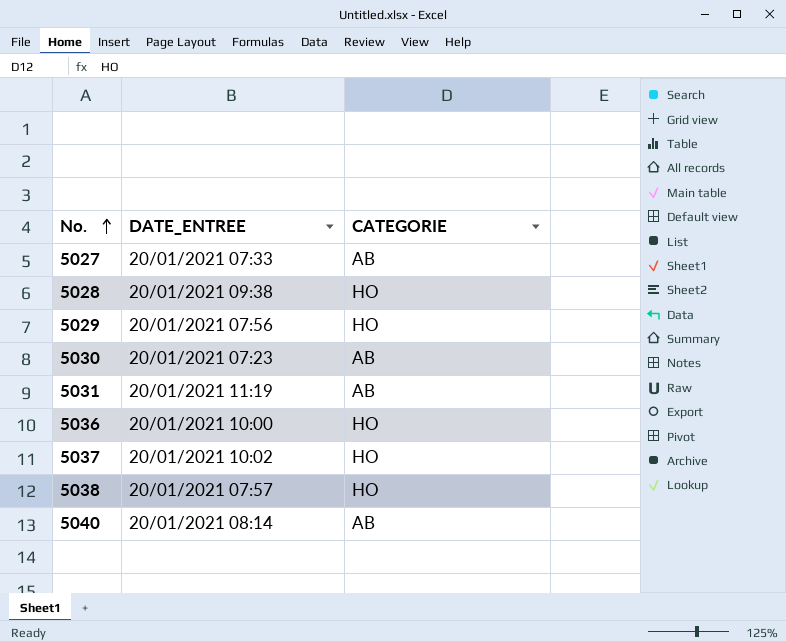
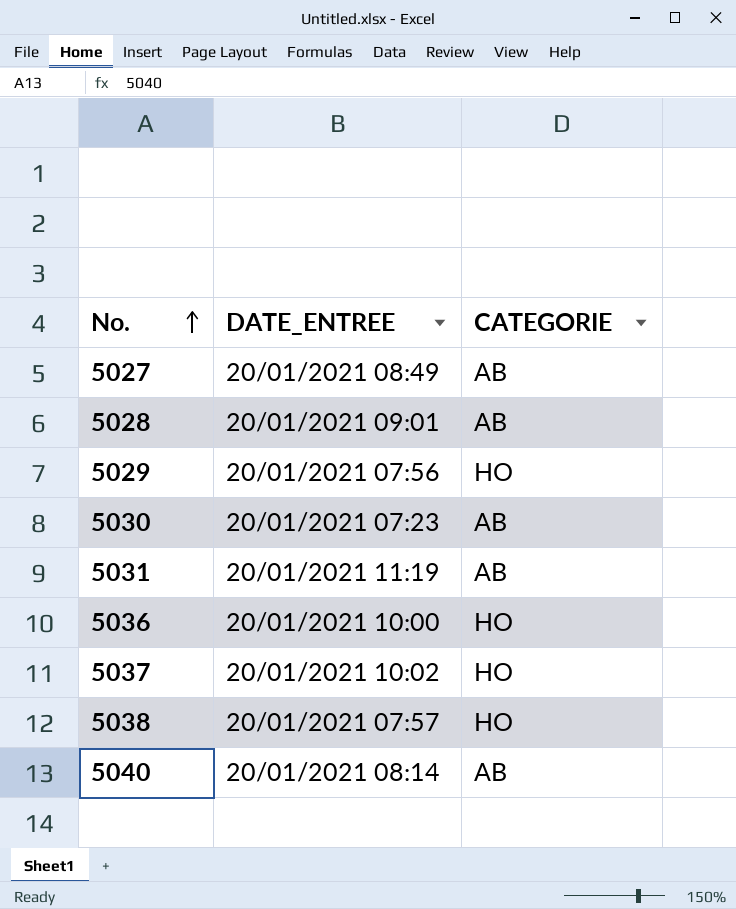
5027 | DATE_ENTREE: 20/01/2021 07:33 -> 20/01/2021 08:49
5028 | DATE_ENTREE: 20/01/2021 09:38 -> 20/01/2021 09:01
5028 | CATEGORIE: HO -> AB

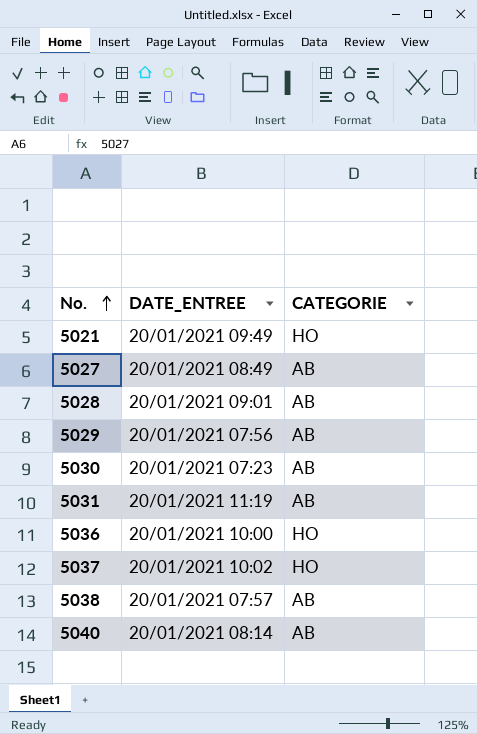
row 5021: none -> 20/01/2021 09:49 | HO
5029 | CATEGORIE: HO -> AB
5038 | CATEGORIE: HO -> AB

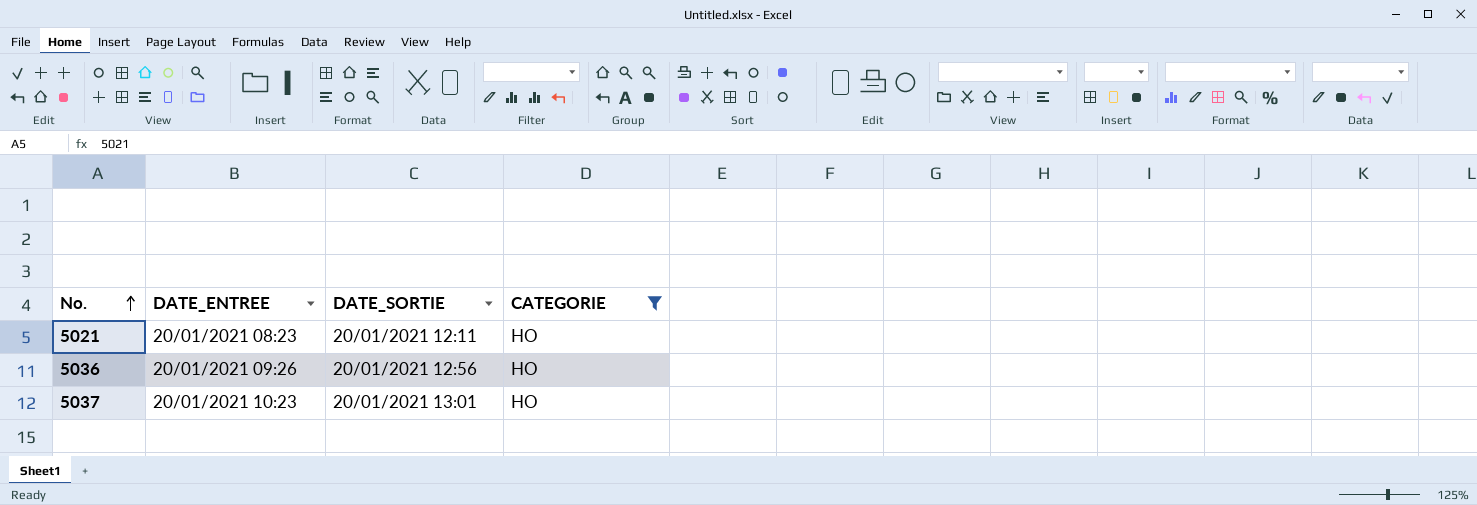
filter: none -> CATEGORIE = HO
column DATE_SORTIE | position: none -> 3
5021 | DATE_ENTREE: 20/01/2021 09:49 -> 20/01/2021 08:23
5036 | DATE_ENTREE: 20/01/2021 10:00 -> 20/01/2021 09:26
5037 | DATE_ENTREE: 20/01/2021 10:02 -> 20/01/2021 10:23

